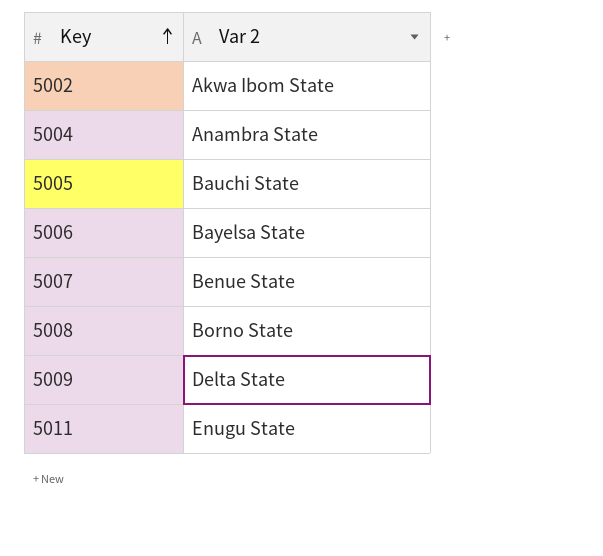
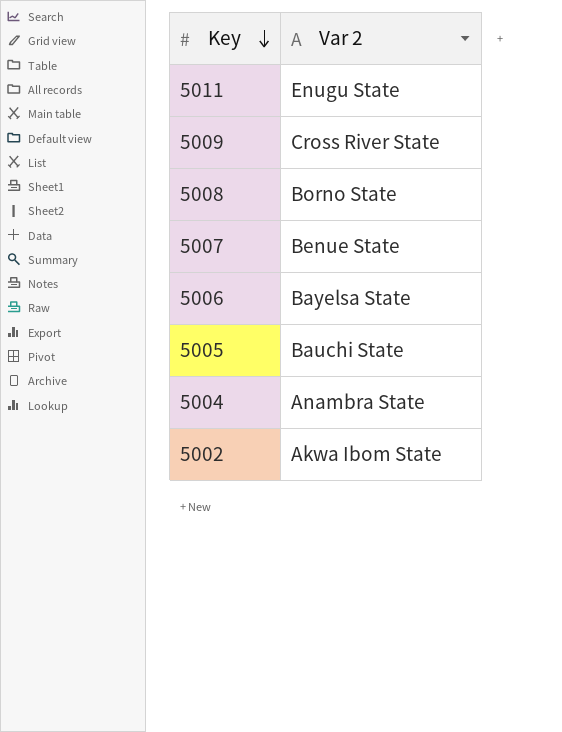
row order: Key ascending -> Key descending
5009 | Var 2: Delta State -> Cross River State

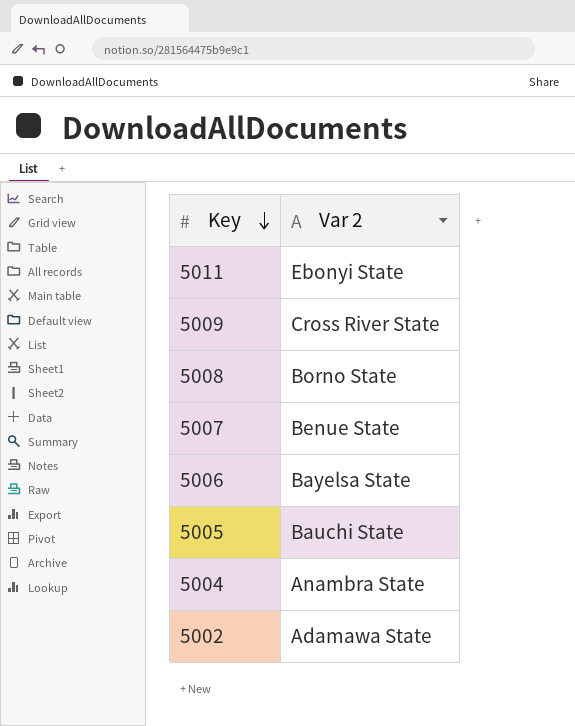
5011 | Var 2: Enugu State -> Ebonyi State
5002 | Var 2: Akwa Ibom State -> Adamawa State

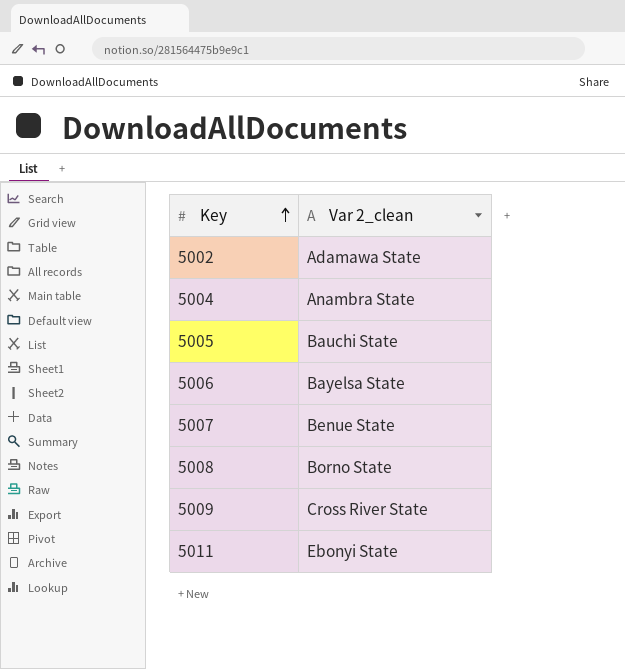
row order: Key descending -> Key ascending
column name: Var 2 -> Var 2_clean

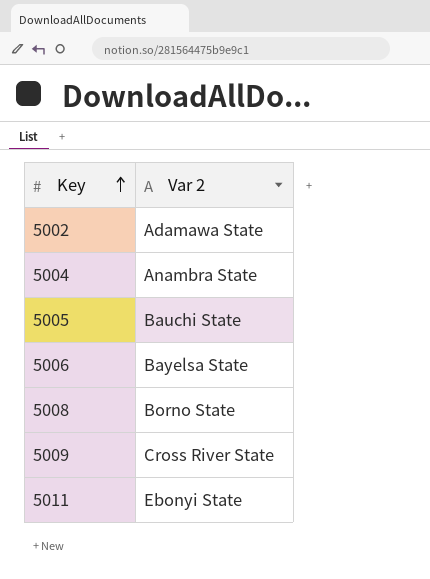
column name: Var 2_clean -> Var 2
row 5007: Benue State -> none

